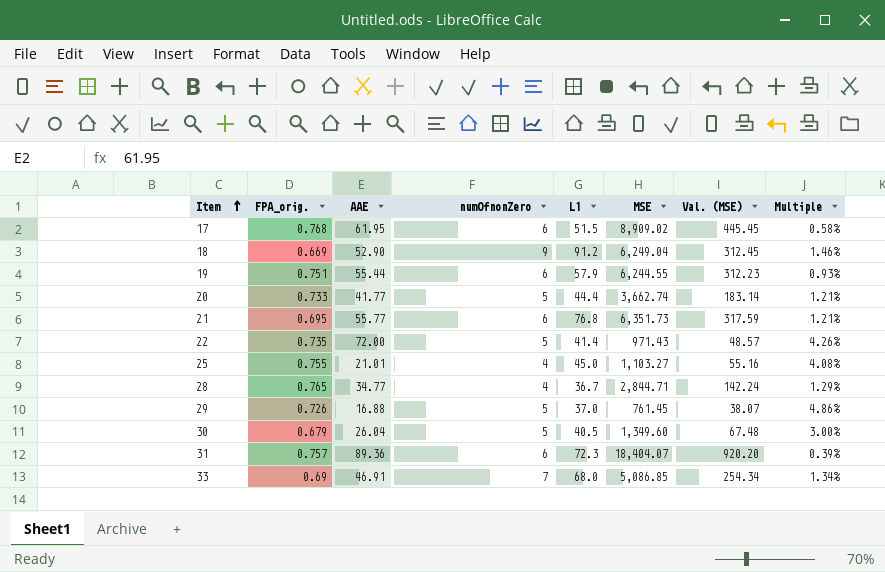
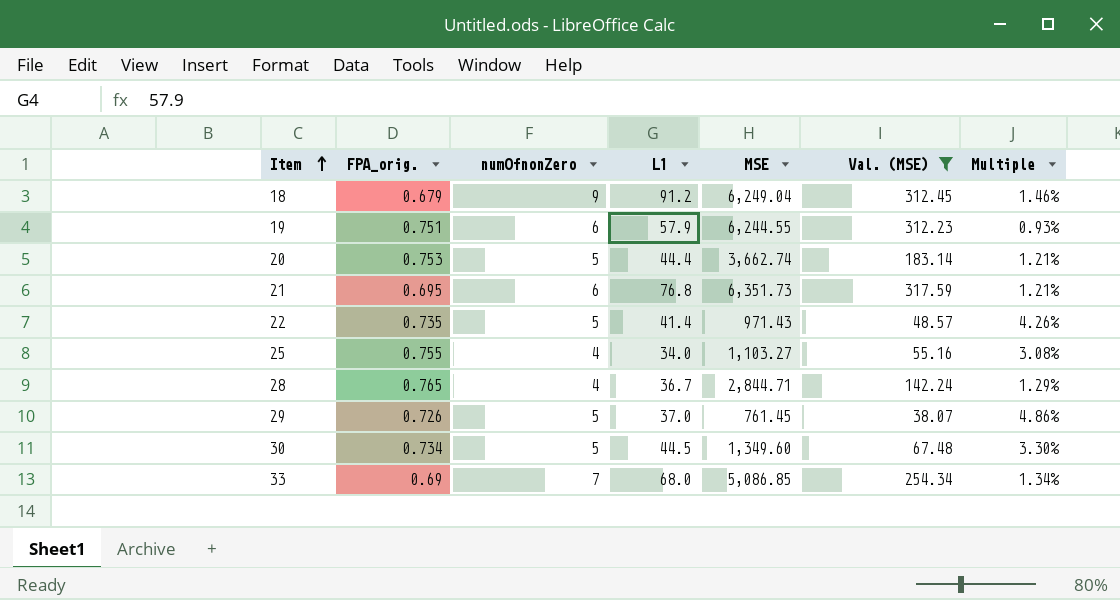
filter: none -> Val. (MSE) <= 317.59
column AAE | position: 3 -> none
18 | FPA_orig.: 0.669 -> 0.679
20 | FPA_orig.: 0.733 -> 0.753
25 | L1: 45.0 -> 34.0
25 | Multiple: 4.08% -> 3.08%
30 | FPA_orig.: 0.679 -> 0.734
30 | L1: 40.5 -> 44.5
30 | Multiple: 3.00% -> 3.30%

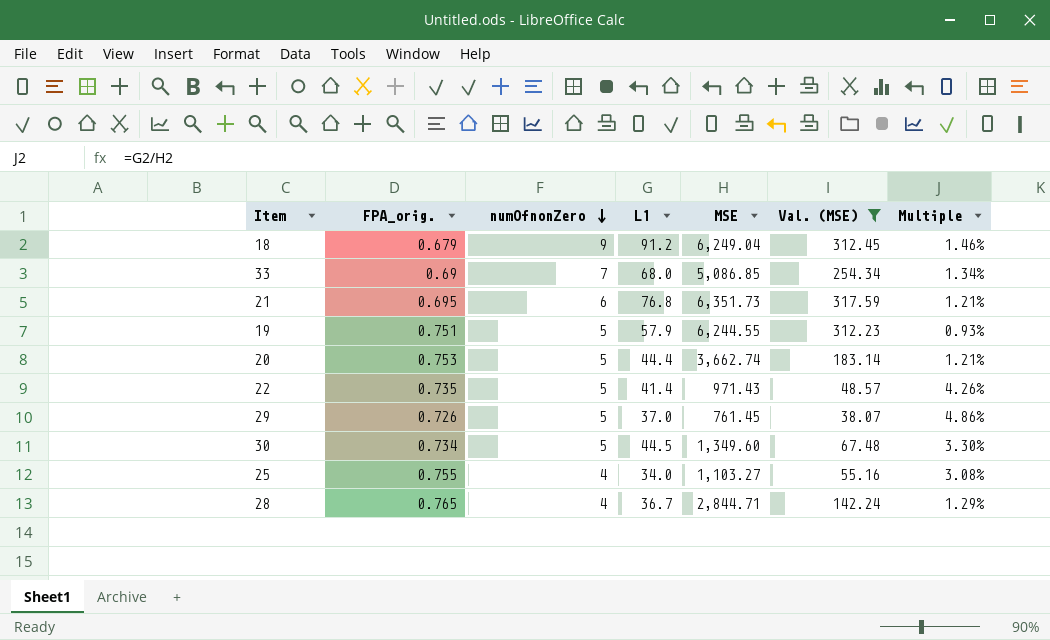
row order: Item ascending -> numOfnonZero descending
19 | numOfnonZero: 6 -> 5

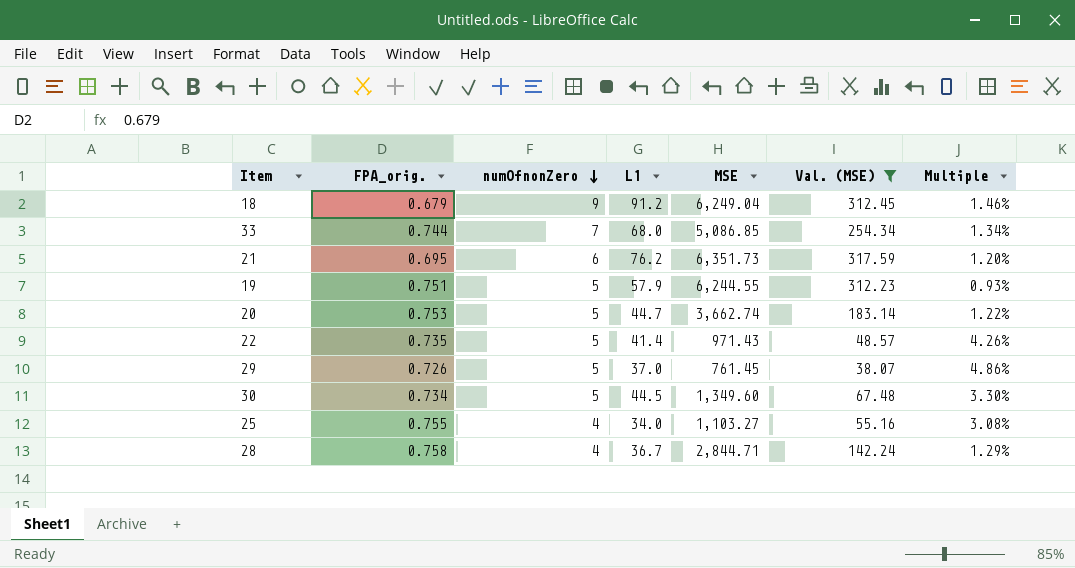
33 | FPA_orig.: 0.69 -> 0.744
21 | L1: 76.8 -> 76.2
21 | Multiple: 1.21% -> 1.20%
20 | L1: 44.4 -> 44.7
20 | Multiple: 1.21% -> 1.22%
28 | FPA_orig.: 0.765 -> 0.758

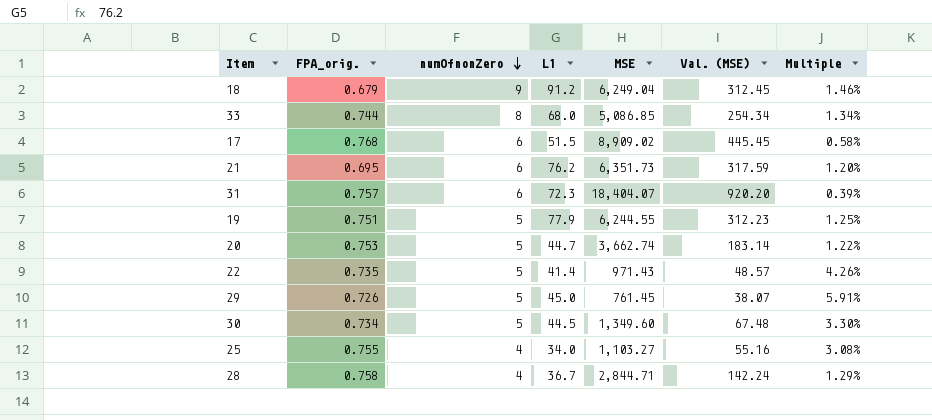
filter: Val. (MSE) <= 317.59 -> none
33 | numOfnonZero: 7 -> 8
19 | L1: 57.9 -> 77.9
19 | Multiple: 0.93% -> 1.25%
29 | L1: 37.0 -> 45.0
29 | Multiple: 4.86% -> 5.91%

